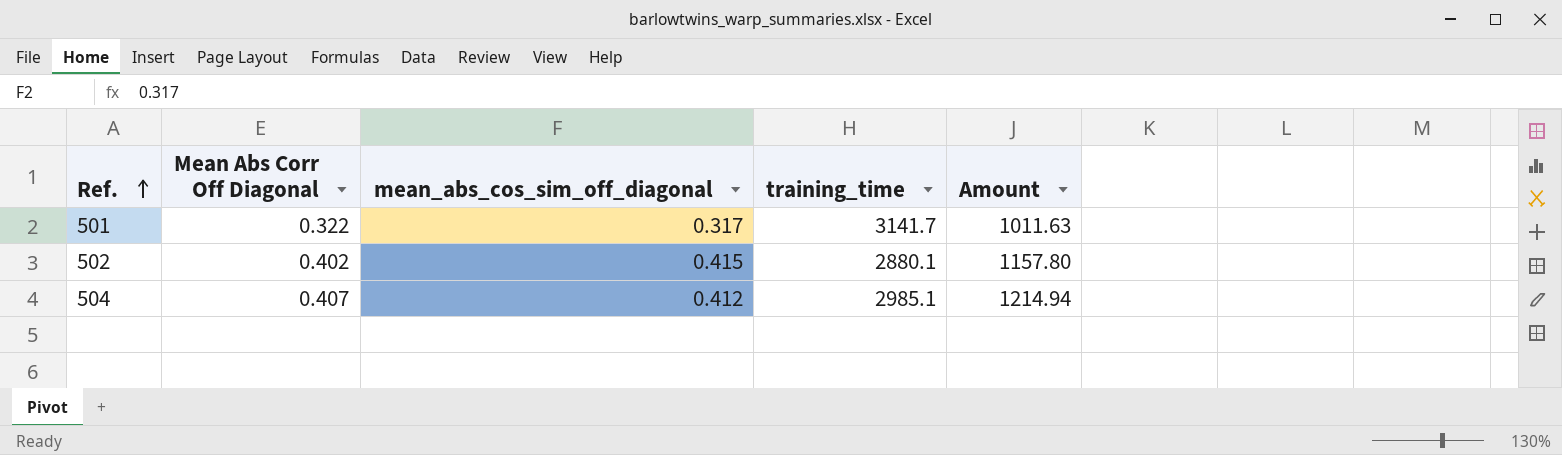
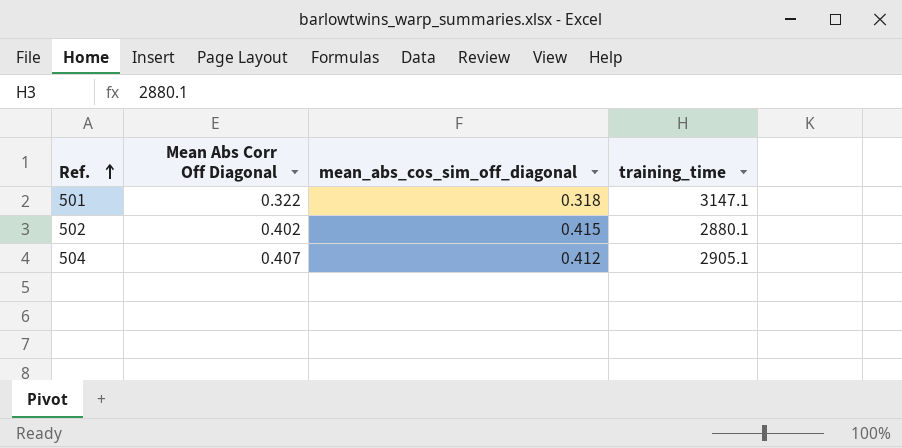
column Amount | formula: [Mean Abs Corr Off Diagonal] * [training_time] -> none
501 | mean_abs_cos_sim_off_diagonal: 0.317 -> 0.318
501 | training_time: 3141.7 -> 3147.1
504 | training_time: 2985.1 -> 2905.1

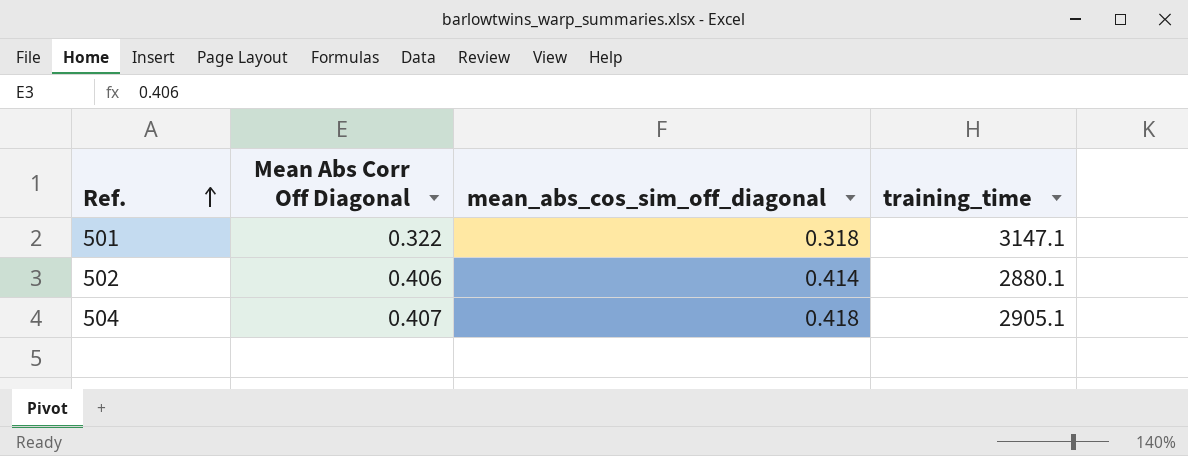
502 | Mean Abs Corr Off Diagonal: 0.402 -> 0.406
502 | mean_abs_cos_sim_off_diagonal: 0.415 -> 0.414
504 | mean_abs_cos_sim_off_diagonal: 0.412 -> 0.418

